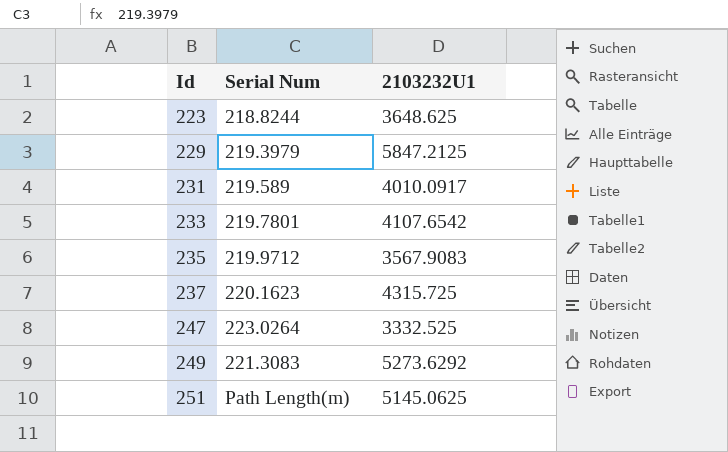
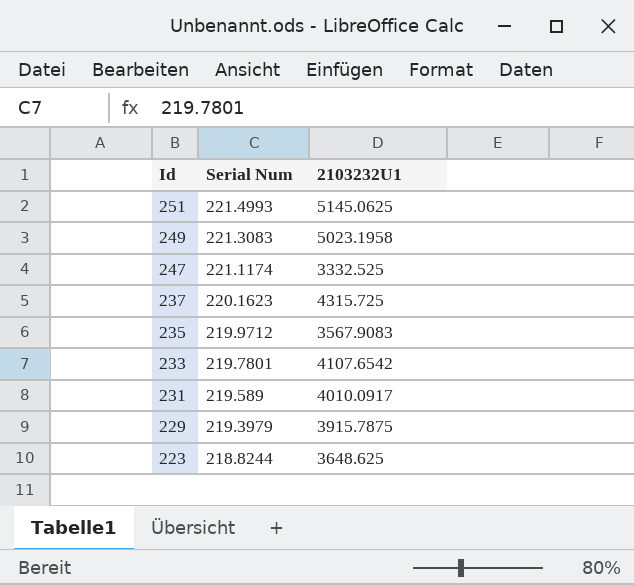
row order: Id ascending -> Id descending
251 | Serial Num: Path Length(m) -> 221.4993
249 | 2103232U1: 5273.6292 -> 5023.1958
247 | Serial Num: 223.0264 -> 221.1174
229 | 2103232U1: 5847.2125 -> 3915.7875

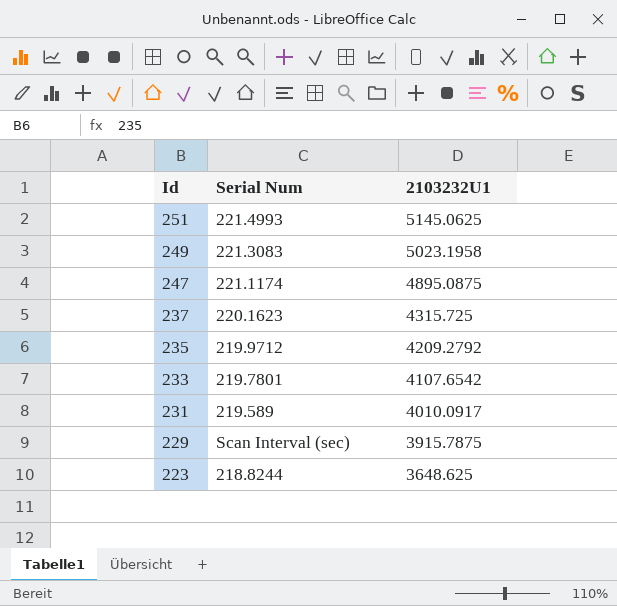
247 | 2103232U1: 3332.525 -> 4895.0875
235 | 2103232U1: 3567.9083 -> 4209.2792
229 | Serial Num: 219.3979 -> Scan Interval (sec)

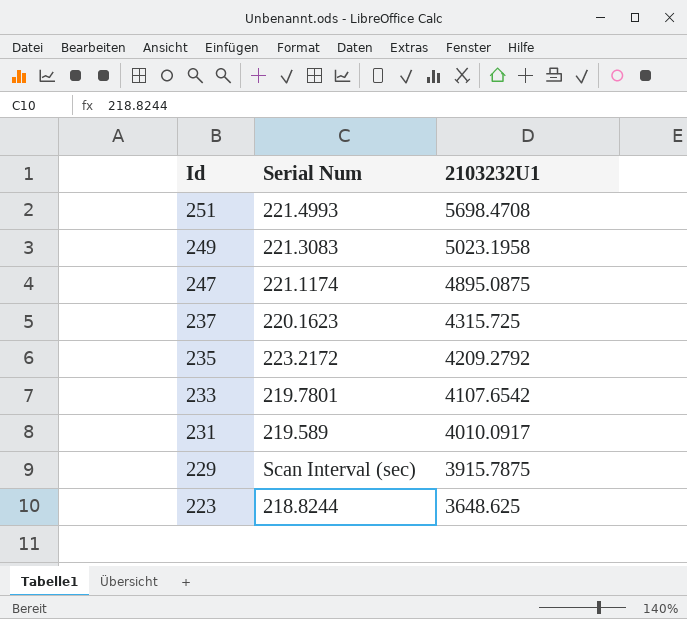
251 | 2103232U1: 5145.0625 -> 5698.4708
235 | Serial Num: 219.9712 -> 223.2172

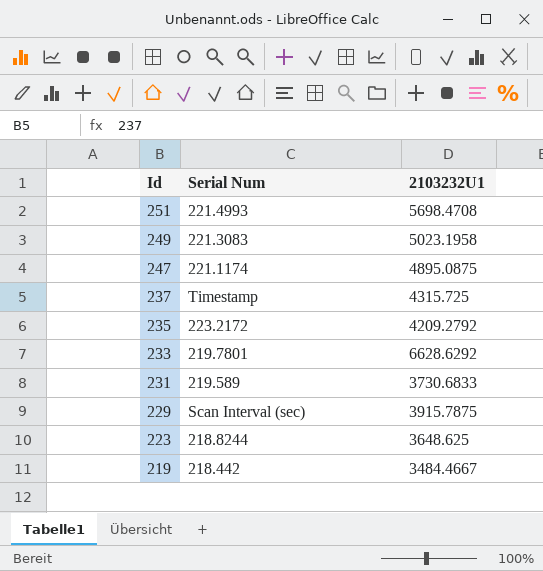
237 | Serial Num: 220.1623 -> Timestamp
233 | 2103232U1: 4107.6542 -> 6628.6292
231 | 2103232U1: 4010.0917 -> 3730.6833
row 219: none -> 218.442 | 3484.4667

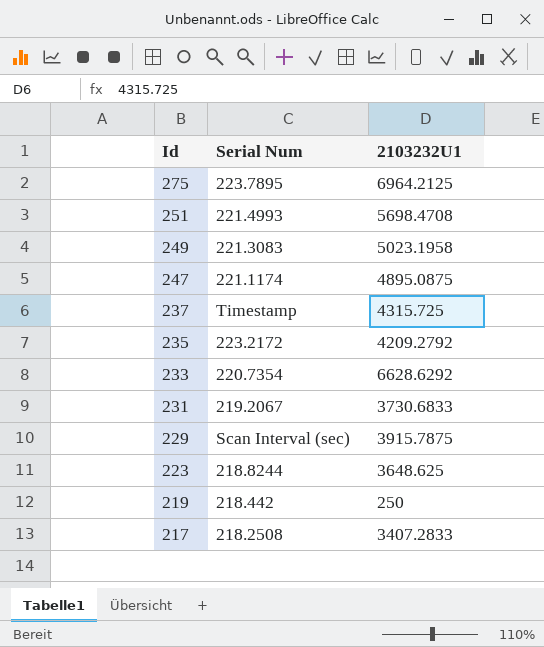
row 275: none -> 223.7895 | 6964.2125
233 | Serial Num: 219.7801 -> 220.7354
231 | Serial Num: 219.589 -> 219.2067
219 | 2103232U1: 3484.4667 -> 250
row 217: none -> 218.2508 | 3407.2833

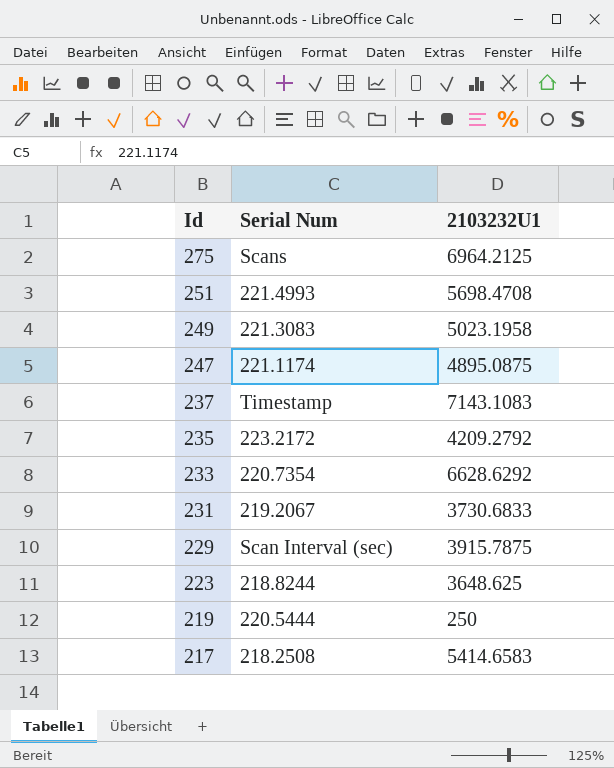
275 | Serial Num: 223.7895 -> Scans
237 | 2103232U1: 4315.725 -> 7143.1083
219 | Serial Num: 218.442 -> 220.5444
217 | 2103232U1: 3407.2833 -> 5414.6583

